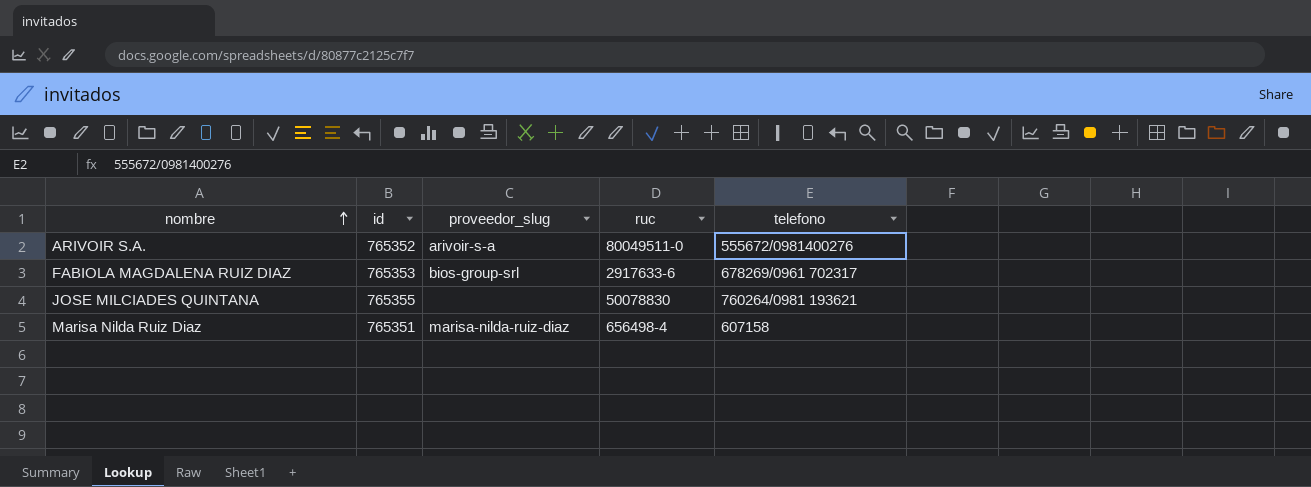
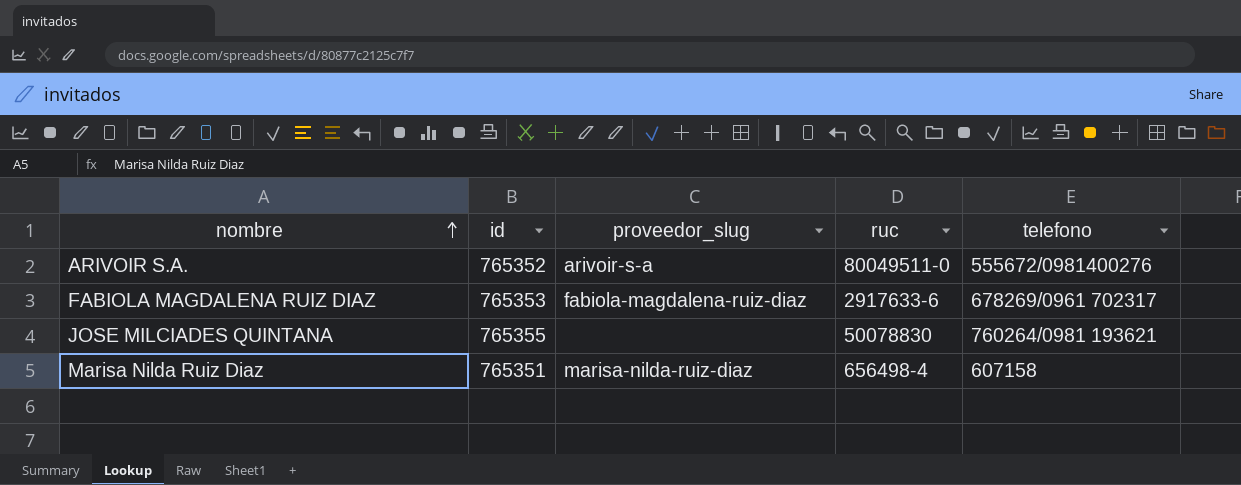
FABIOLA MAGDALENA RUIZ DIAZ | proveedor_slug: bios-group-srl -> fabiola-magdalena-ruiz-diaz

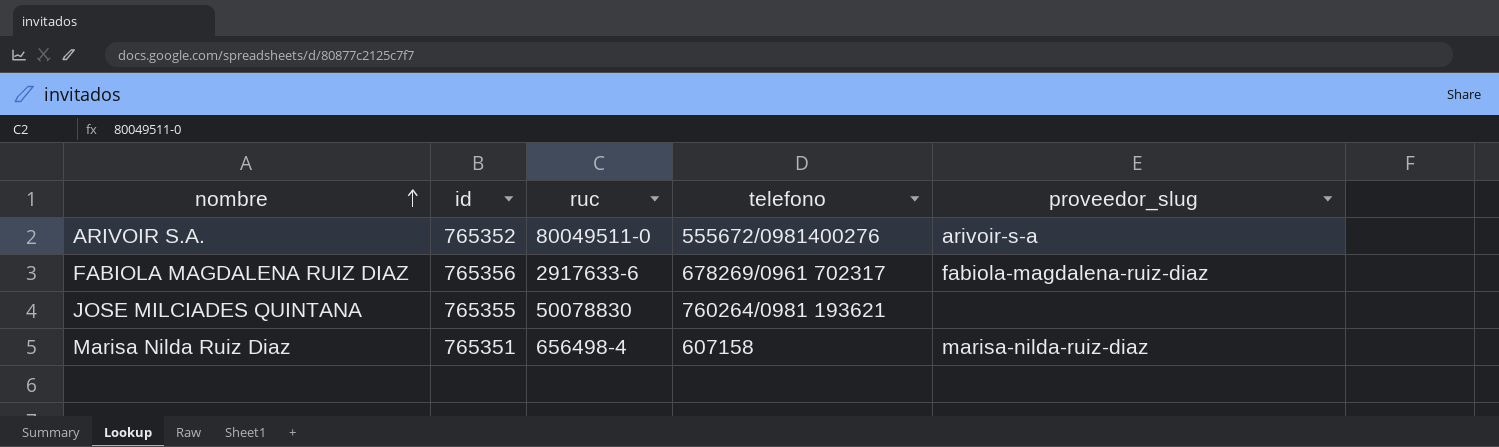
column proveedor_slug | position: 3 -> 5
FABIOLA MAGDALENA RUIZ DIAZ | id: 765353 -> 765356

